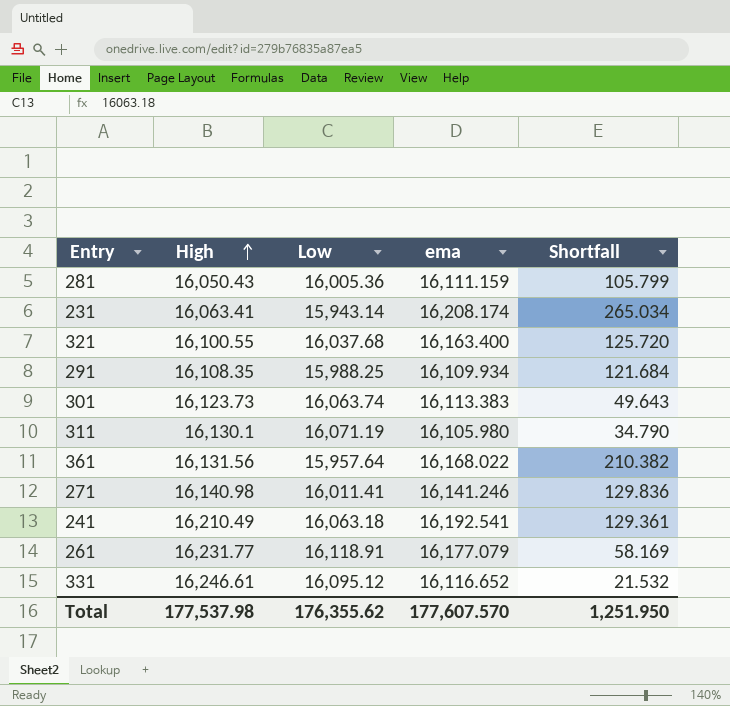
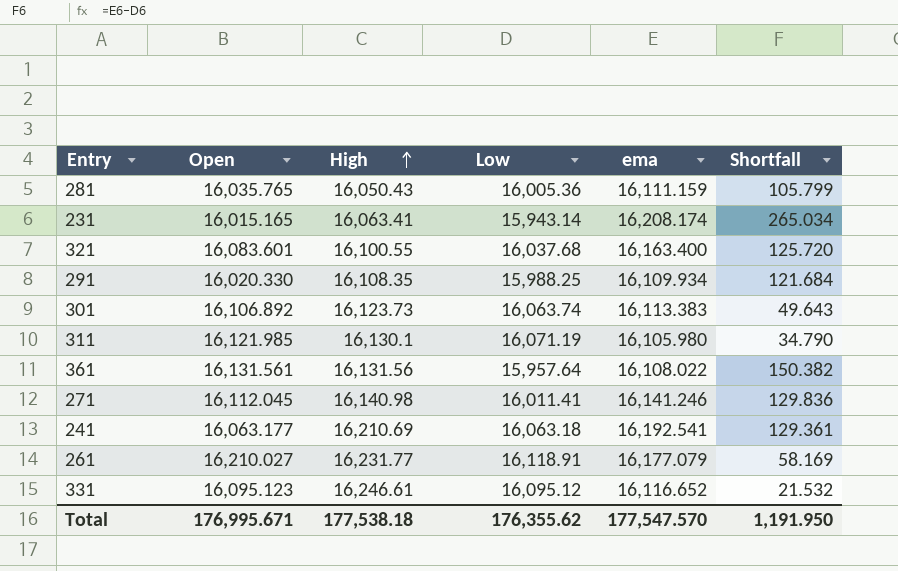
column Open | position: none -> 2
361 | ema: 16,168.022 -> 16,108.022
361 | Shortfall: 210.382 -> 150.382
241 | High: 16,210.49 -> 16,210.69
Total | High: 177,537.98 -> 177,538.18
Total | ema: 177,607.570 -> 177,547.570
Total | Shortfall: 1,251.950 -> 1,191.950

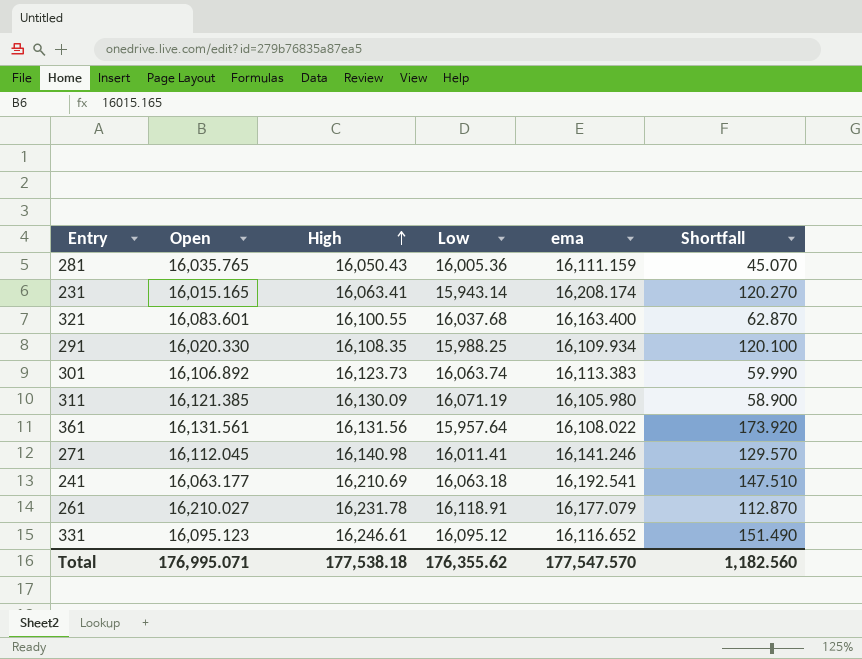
column Shortfall | formula: [ema] - [Low] -> [High] - [Low]
311 | Open: 16,121.985 -> 16,121.385
311 | High: 16,130.1 -> 16,130.09
261 | High: 16,231.77 -> 16,231.78
Total | Open: 176,995.671 -> 176,995.071
Total | Shortfall: 1,191.950 -> 1,182.560

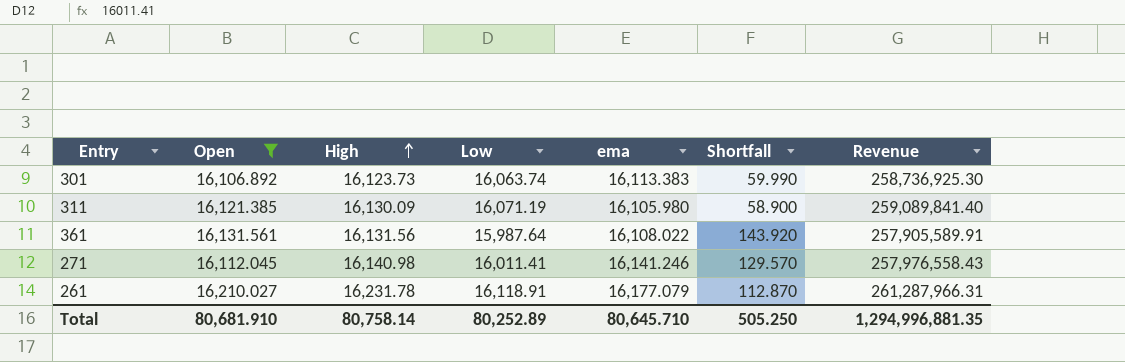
filter: none -> Open >= 16,106.892
column Revenue | formula: none -> [Open] * [Low]
361 | Low: 15,957.64 -> 15,987.64
361 | Shortfall: 173.920 -> 143.920
Total | Open: 176,995.071 -> 80,681.910
Total | High: 177,538.18 -> 80,758.14
Total | Low: 176,355.62 -> 80,252.89
Total | ema: 177,547.570 -> 80,645.710
Total | Shortfall: 1,182.560 -> 505.250

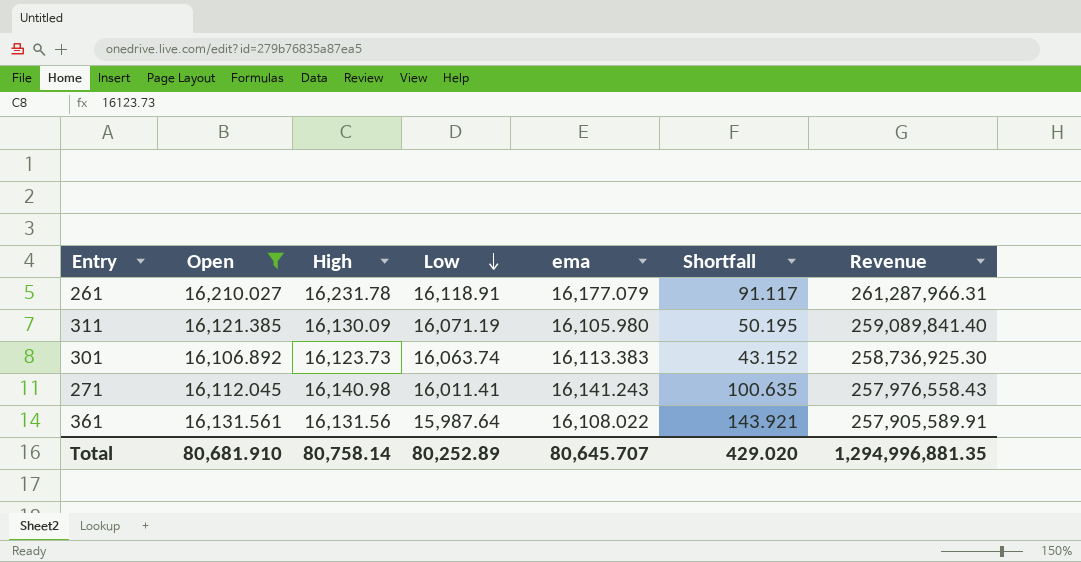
row order: High ascending -> Low descending
column Shortfall | formula: [High] - [Low] -> [Open] - [Low]
271 | ema: 16,141.246 -> 16,141.243
Total | ema: 80,645.710 -> 80,645.707
Total | Shortfall: 505.250 -> 429.020

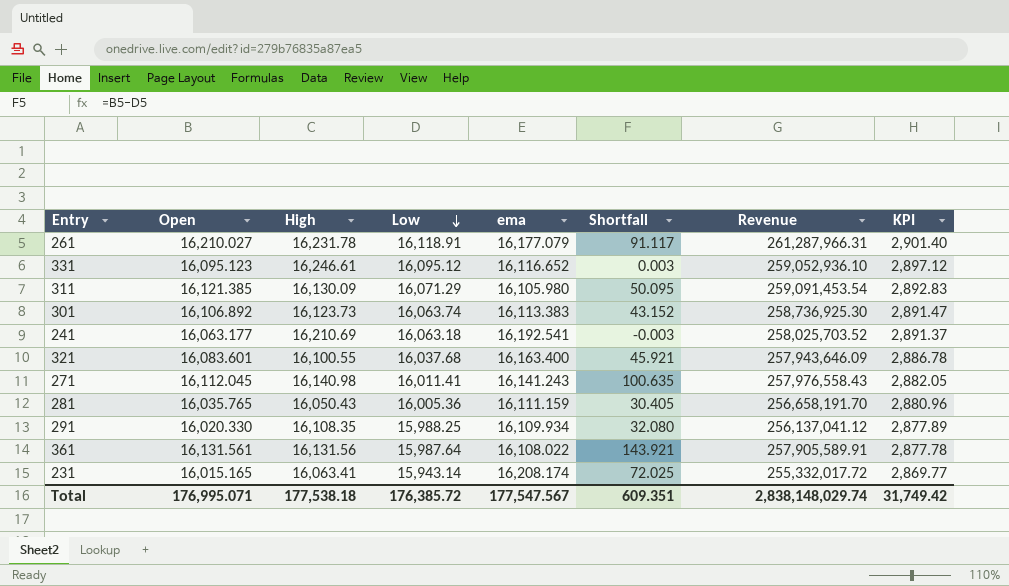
filter: Open >= 16,106.892 -> none
column KPI | formula: none -> [Low] * 0.18
311 | Low: 16,071.19 -> 16,071.29
311 | Shortfall: 50.195 -> 50.095
311 | Revenue: 259,089,841.40 -> 259,091,453.54
Total | Open: 80,681.910 -> 176,995.071
Total | High: 80,758.14 -> 177,538.18
Total | Low: 80,252.89 -> 176,385.72
Total | ema: 80,645.707 -> 177,547.567
Total | Shortfall: 429.020 -> 609.351
Total | Revenue: 1,294,996,881.35 -> 2,838,148,029.74

